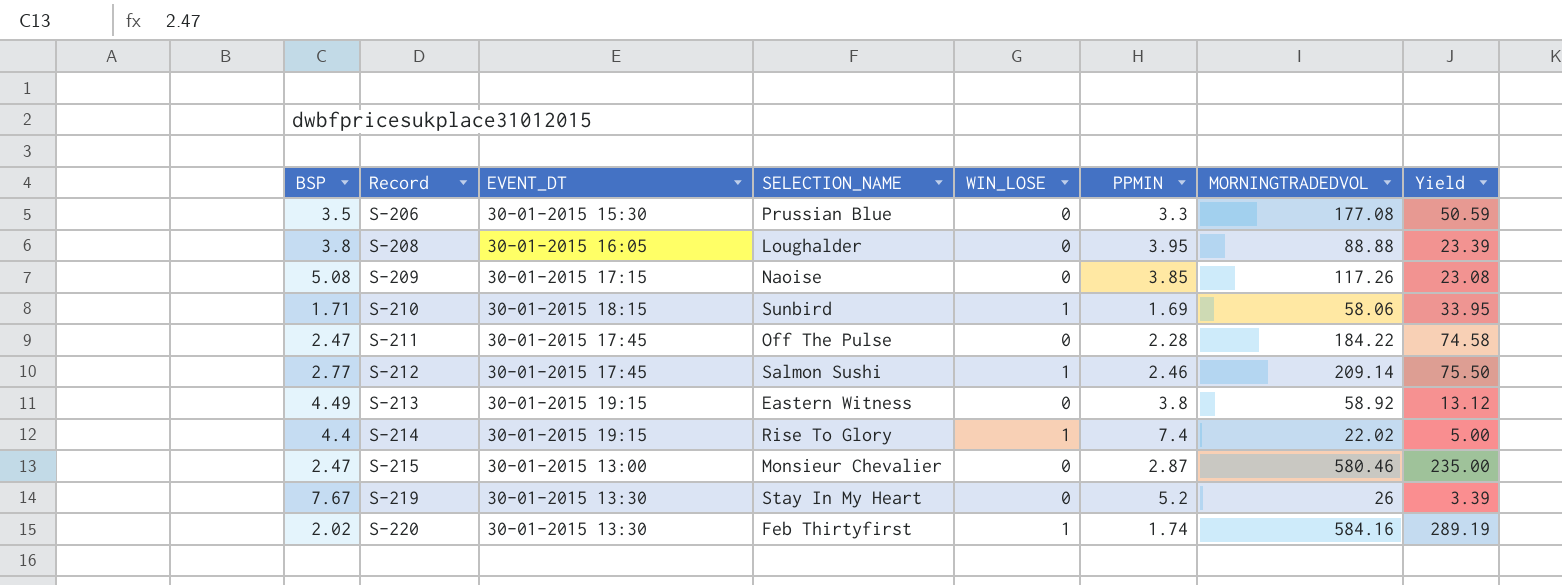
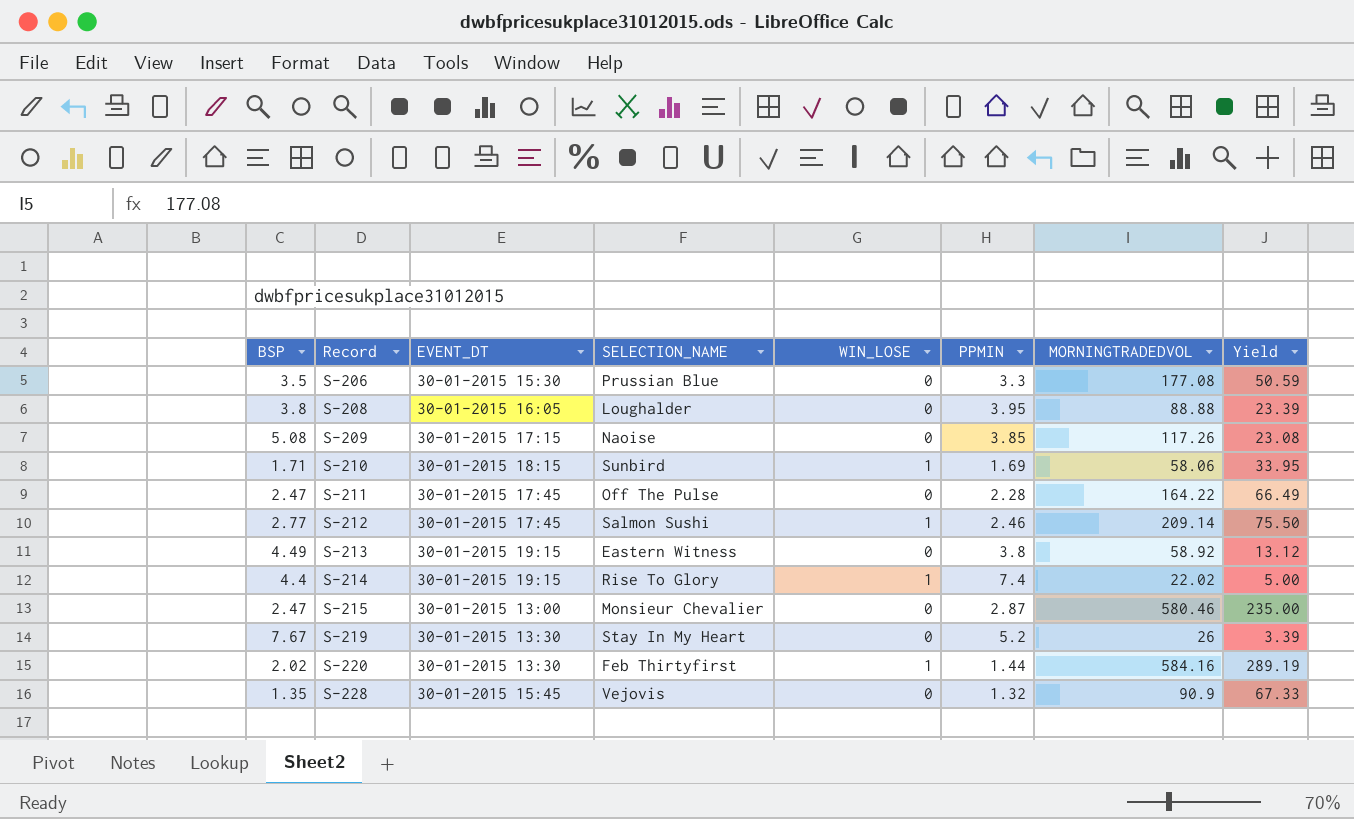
S-211 | MORNINGTRADEDVOL: 184.22 -> 164.22
S-211 | Yield: 74.58 -> 66.49
S-220 | PPMIN: 1.74 -> 1.44
row S-228: none -> 1.35 | 30-01-2015 15:45 | Vejovis | 0 | 1.32 | 90.9 | 67.33

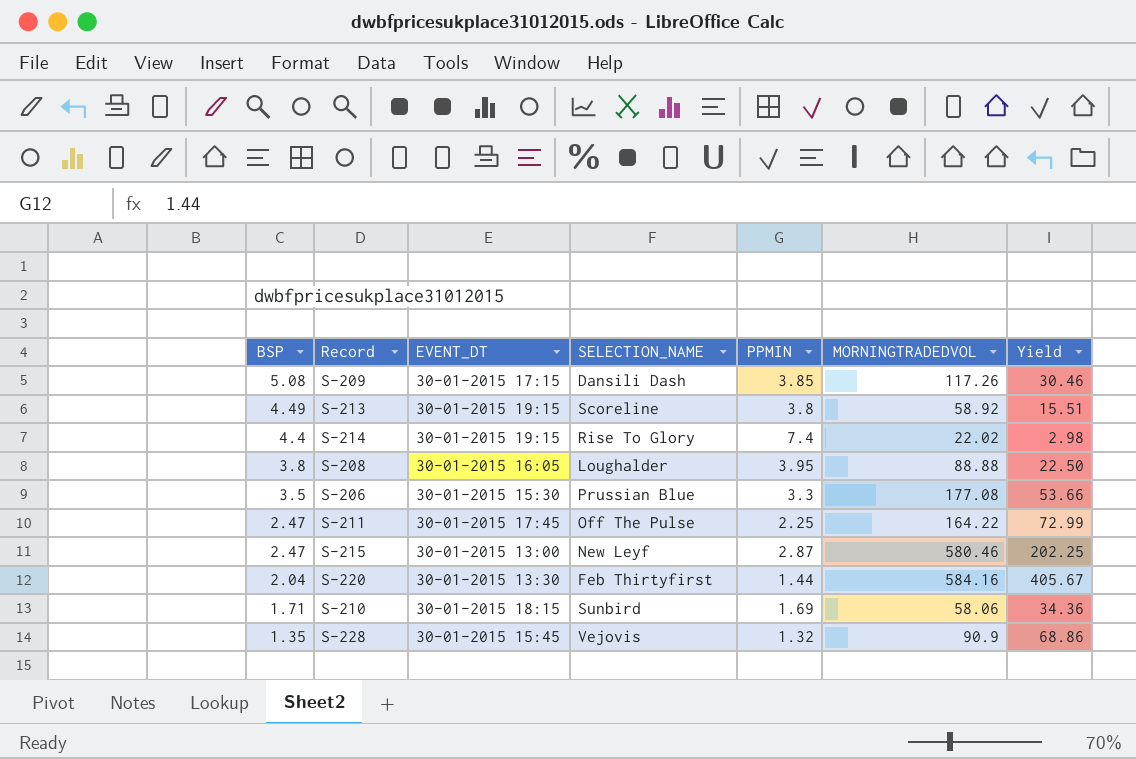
row order: Record ascending -> BSP descending
column WIN_LOSE | position: 5 -> none
column Yield | formula: [MORNINGTRADEDVOL] / [BSP] -> [MORNINGTRADEDVOL] / [PPMIN]
row S-212: 2.77 | 30-01-2015 17:45 | Salmon Sushi | 1 | 2.46 | 209.14 | 75.50 -> none
row S-219: 7.67 | 30-01-2015 13:30 | Stay In My Heart | 0 | 5.2 | 26 | 3.39 -> none
S-209 | SELECTION_NAME: Naoise -> Dansili Dash
S-213 | SELECTION_NAME: Eastern Witness -> Scoreline
S-211 | PPMIN: 2.28 -> 2.25
S-215 | SELECTION_NAME: Monsieur Chevalier -> New Leyf
S-220 | BSP: 2.02 -> 2.04

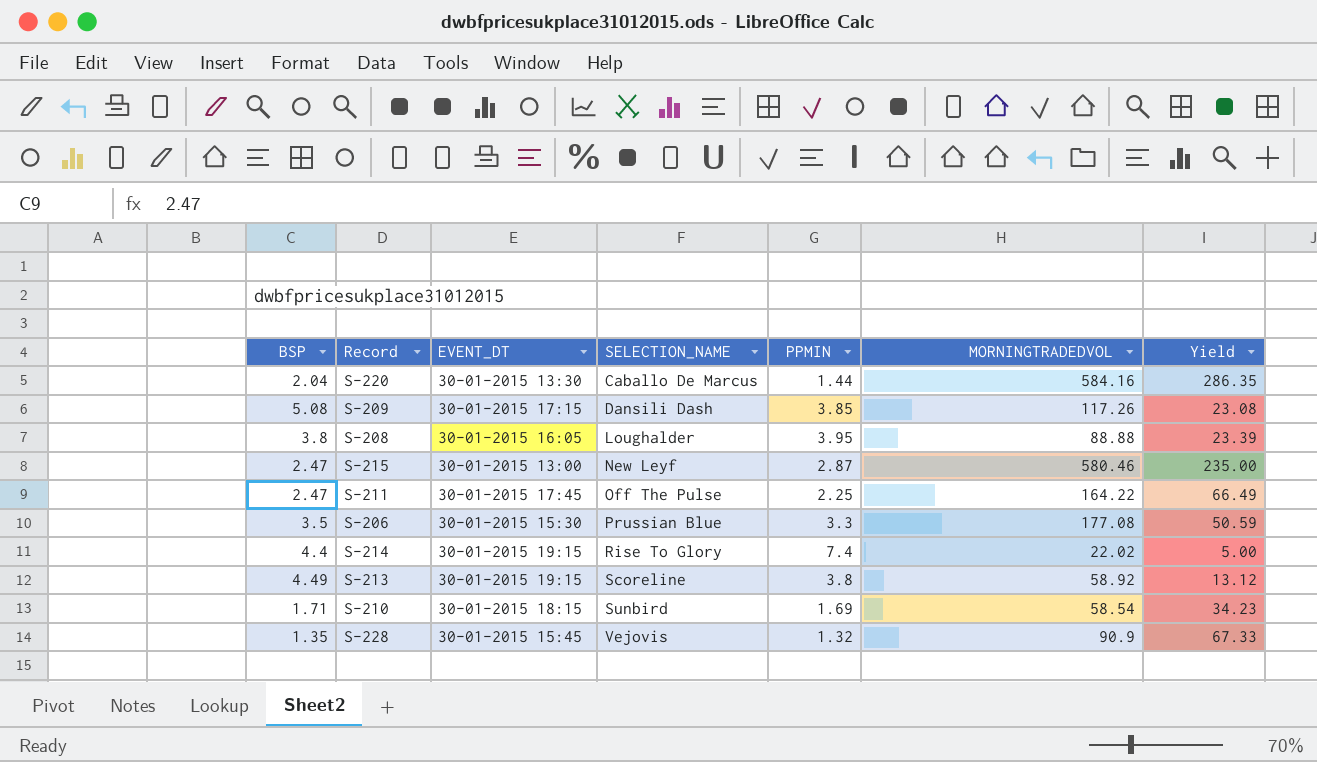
row order: BSP descending -> SELECTION_NAME ascending
column Yield | formula: [MORNINGTRADEDVOL] / [PPMIN] -> [MORNINGTRADEDVOL] / [BSP]
S-220 | SELECTION_NAME: Feb Thirtyfirst -> Caballo De Marcus
S-210 | MORNINGTRADEDVOL: 58.06 -> 58.54

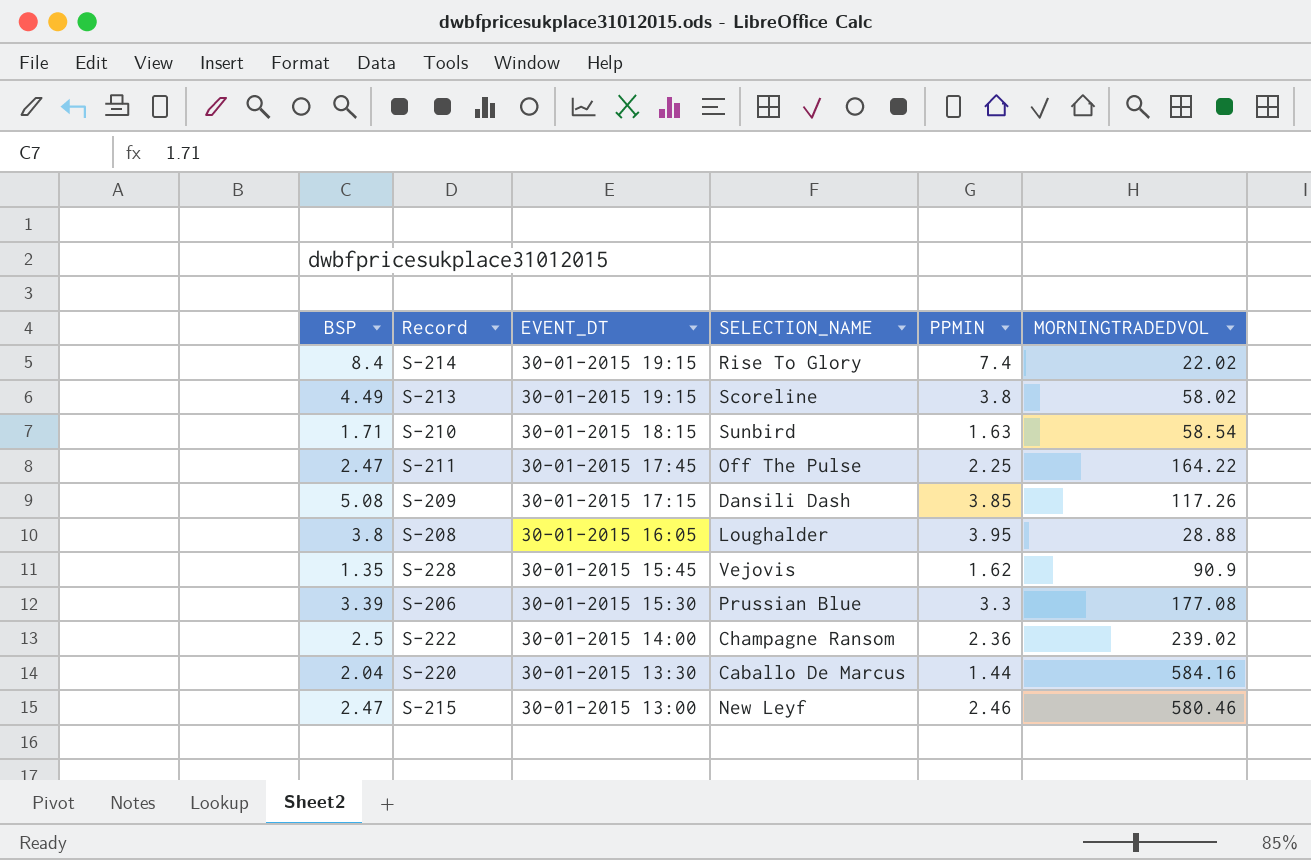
row order: SELECTION_NAME ascending -> EVENT_DT descending
column Yield | formula: [MORNINGTRADEDVOL] / [BSP] -> none
S-214 | BSP: 4.4 -> 8.4
S-213 | MORNINGTRADEDVOL: 58.92 -> 58.02
S-210 | PPMIN: 1.69 -> 1.63
S-208 | MORNINGTRADEDVOL: 88.88 -> 28.88
S-228 | PPMIN: 1.32 -> 1.62
S-206 | BSP: 3.5 -> 3.39
row S-222: none -> 2.5 | 30-01-2015 14:00 | Champagne Ransom | 2.36 | 239.02
S-215 | PPMIN: 2.87 -> 2.46

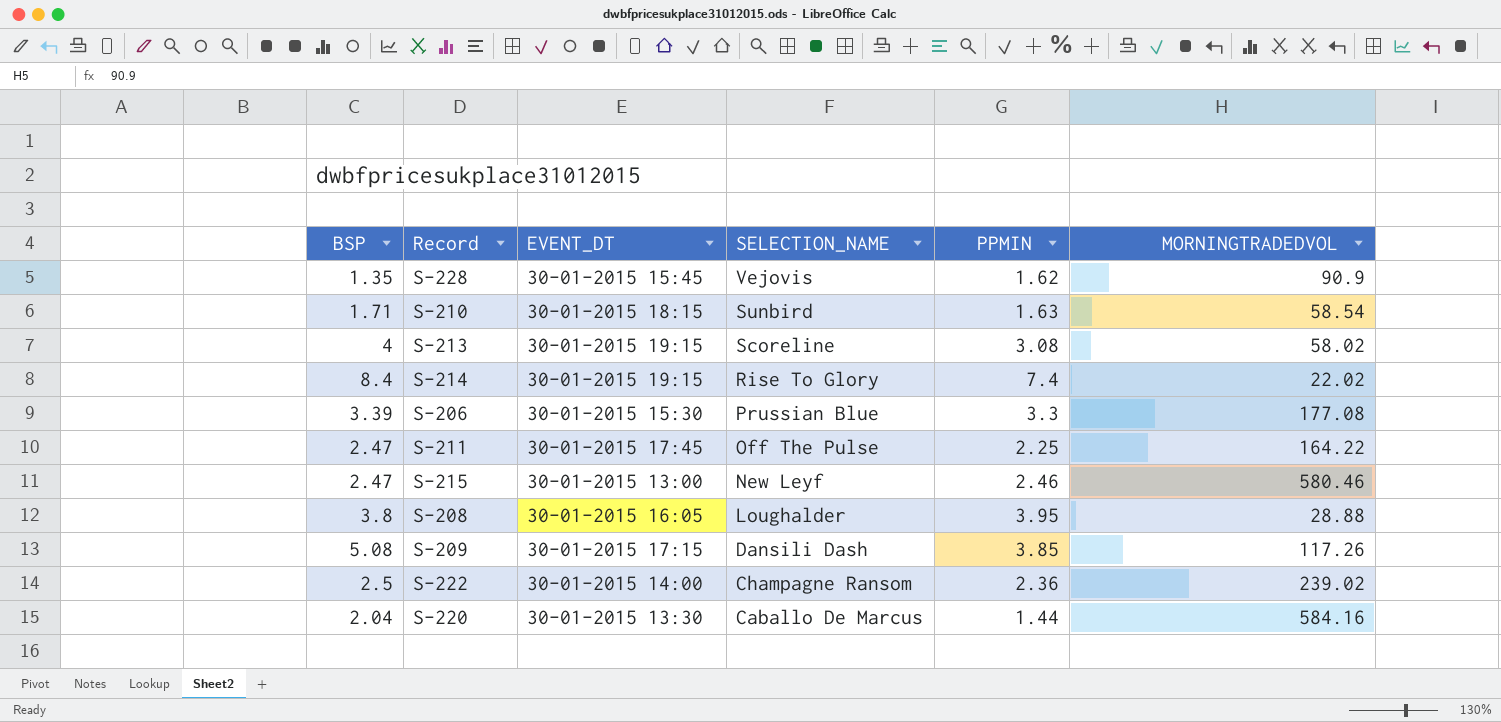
row order: EVENT_DT descending -> SELECTION_NAME descending
S-213 | BSP: 4.49 -> 4
S-213 | PPMIN: 3.8 -> 3.08

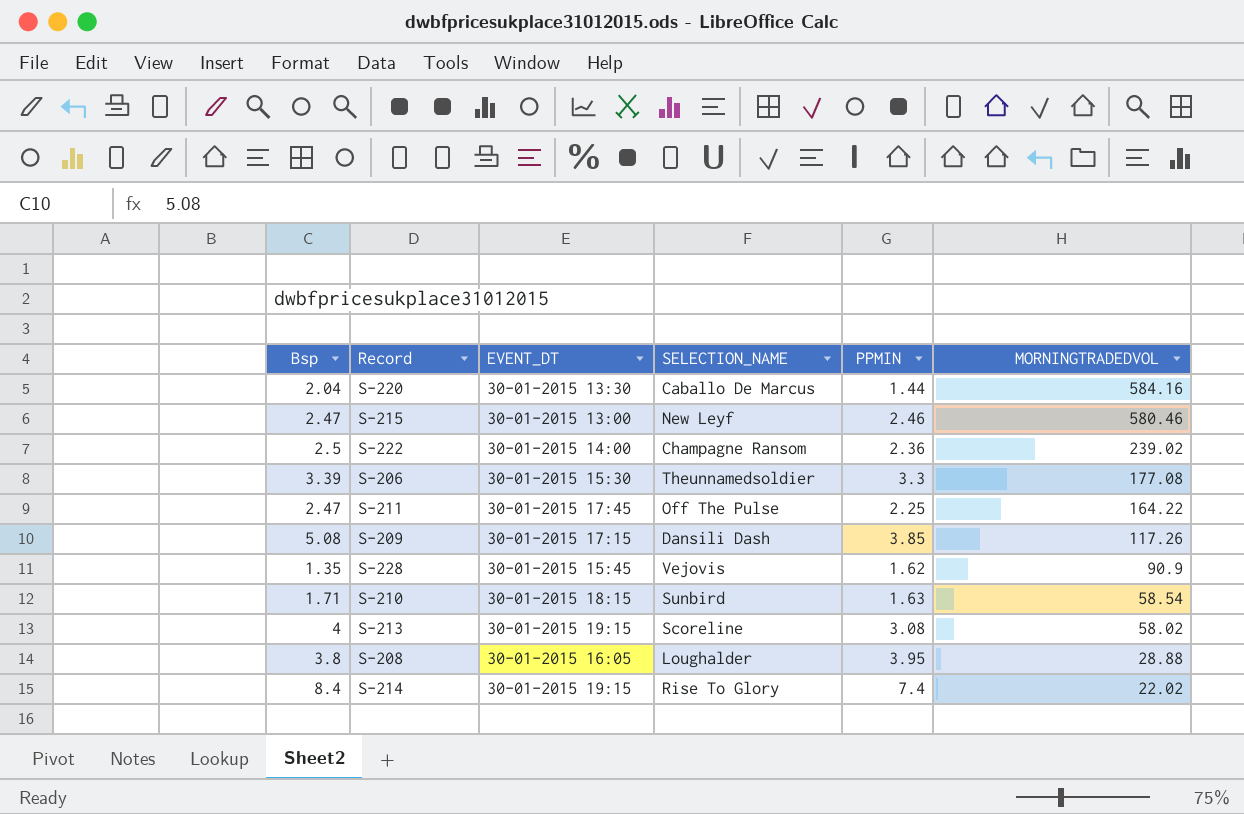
row order: SELECTION_NAME descending -> MORNINGTRADEDVOL descending
column name: BSP -> Bsp
S-206 | SELECTION_NAME: Prussian Blue -> Theunnamedsoldier

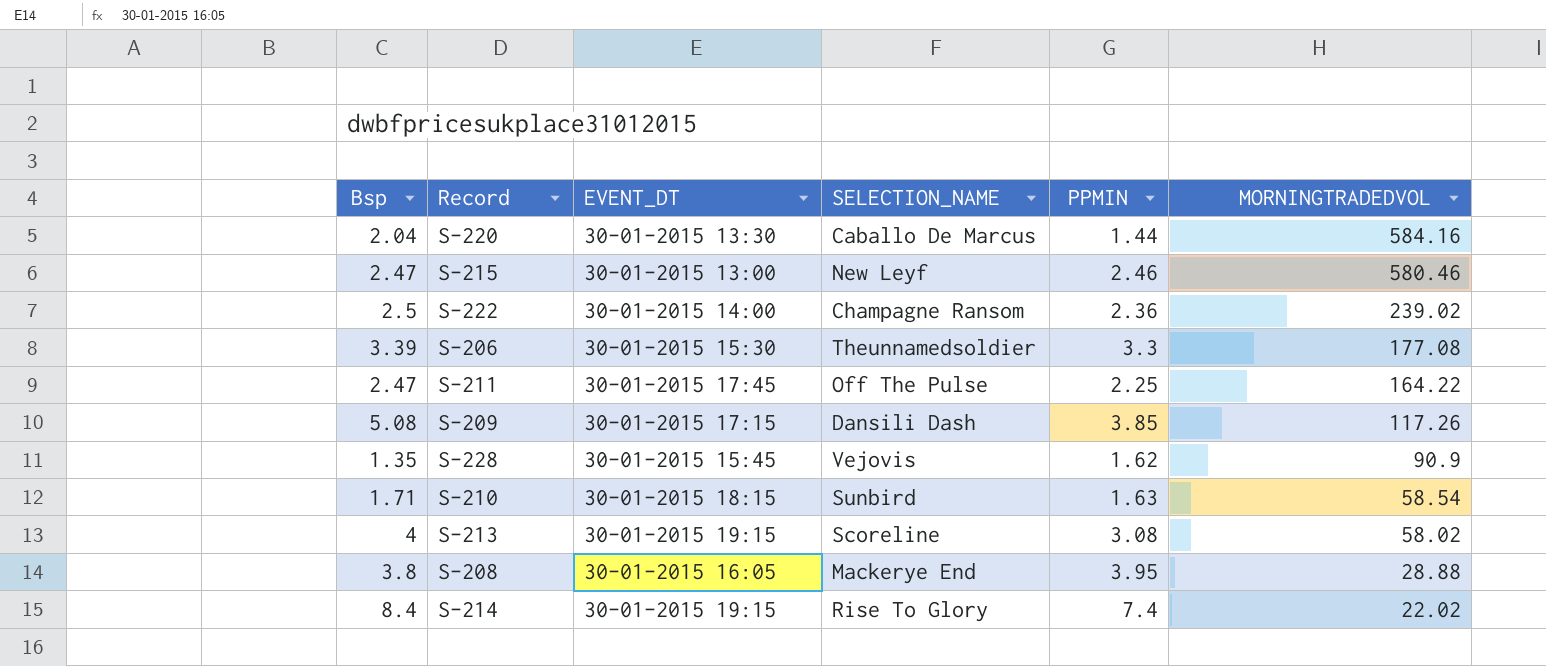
S-208 | SELECTION_NAME: Loughalder -> Mackerye End

